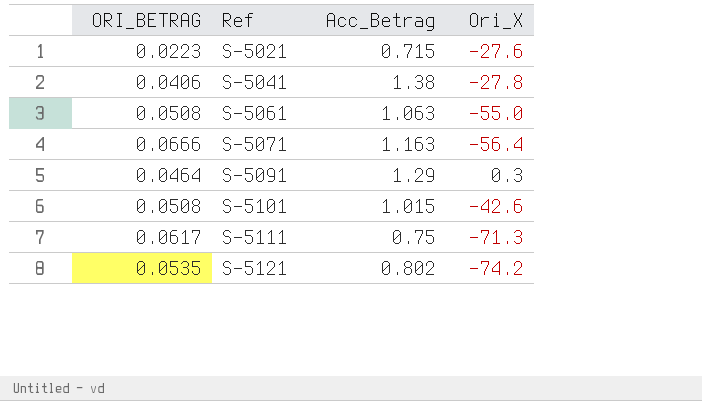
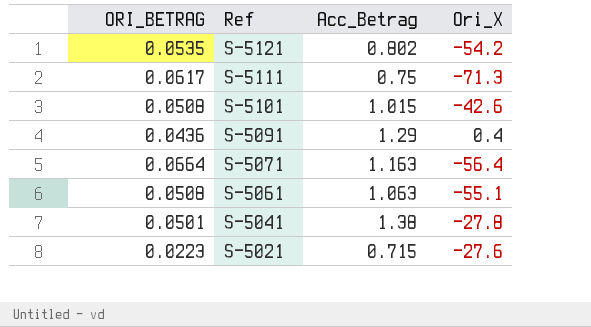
row order: Ref ascending -> Ref descending
S-5121 | Ori_X: -74.2 -> -54.2
S-5091 | ORI_BETRAG: 0.0464 -> 0.0436
S-5091 | Ori_X: 0.3 -> 0.4
S-5071 | ORI_BETRAG: 0.0666 -> 0.0664
S-5061 | Ori_X: -55.0 -> -55.1
S-5041 | ORI_BETRAG: 0.0406 -> 0.0501

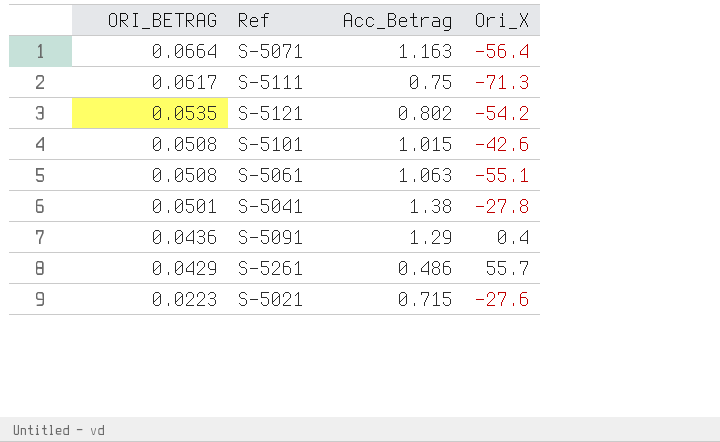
row order: Ref descending -> ORI_BETRAG descending
row S-5261: none -> 0.0429 | 0.486 | 55.7

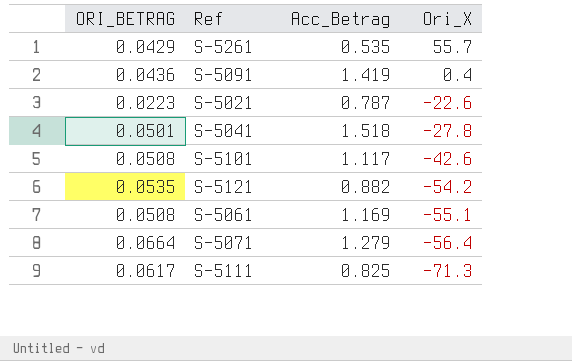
row order: ORI_BETRAG descending -> Ori_X descending
S-5261 | Acc_Betrag: 0.486 -> 0.535
S-5091 | Acc_Betrag: 1.29 -> 1.419
S-5021 | Acc_Betrag: 0.715 -> 0.787
S-5021 | Ori_X: -27.6 -> -22.6
S-5041 | Acc_Betrag: 1.38 -> 1.518
S-5101 | Acc_Betrag: 1.015 -> 1.117
S-5121 | Acc_Betrag: 0.802 -> 0.882
S-5061 | Acc_Betrag: 1.063 -> 1.169
S-5071 | Acc_Betrag: 1.163 -> 1.279
S-5111 | Acc_Betrag: 0.75 -> 0.825

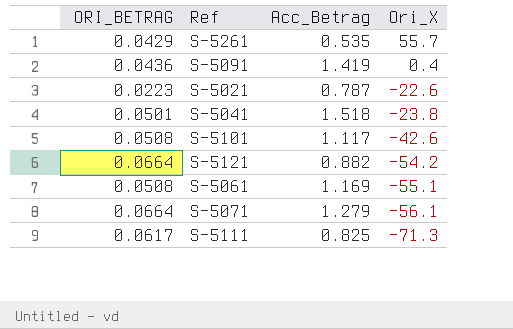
S-5041 | Ori_X: -27.8 -> -23.8
S-5121 | ORI_BETRAG: 0.0535 -> 0.0664
S-5071 | Ori_X: -56.4 -> -56.1

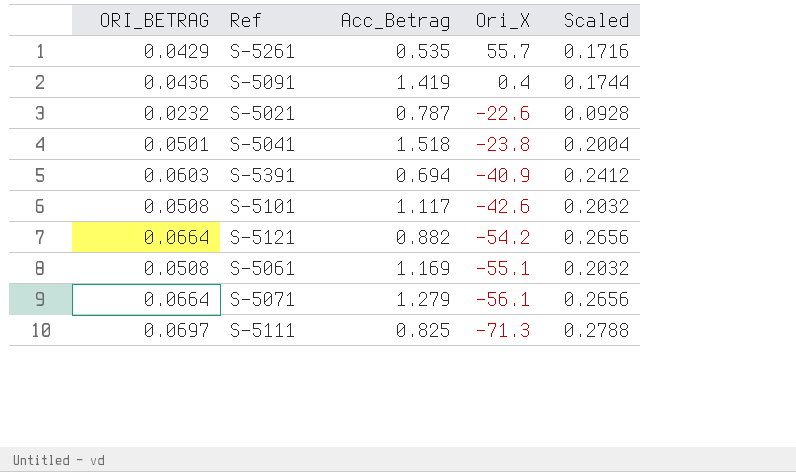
column Scaled | formula: none -> [ORI_BETRAG] * 4
S-5021 | ORI_BETRAG: 0.0223 -> 0.0232
row S-5391: none -> 0.0603 | 0.694 | -40.9 | 0.2412
S-5111 | ORI_BETRAG: 0.0617 -> 0.0697

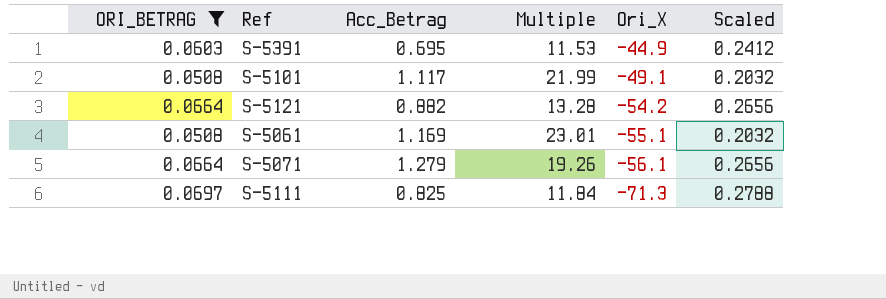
filter: none -> ORI_BETRAG >= 0.0508
column Multiple | formula: none -> [Acc_Betrag] / [ORI_BETRAG]
S-5391 | Acc_Betrag: 0.694 -> 0.695
S-5391 | Ori_X: -40.9 -> -44.9
S-5101 | Ori_X: -42.6 -> -49.1

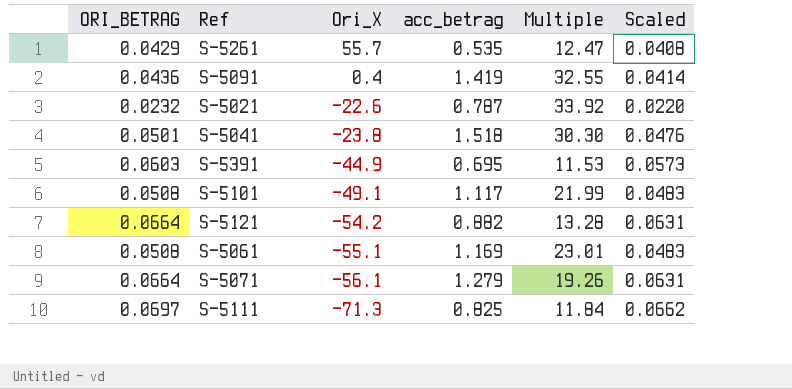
filter: ORI_BETRAG >= 0.0508 -> none
column Ori_X | position: 5 -> 3
column name: Acc_Betrag -> acc_betrag
column Scaled | formula: [ORI_BETRAG] * 4 -> [ORI_BETRAG] * 0.95

